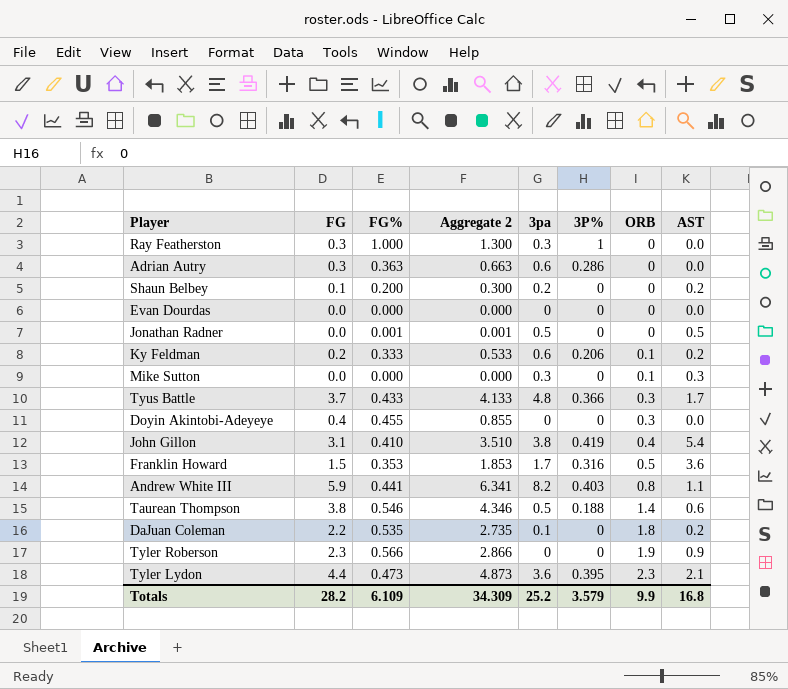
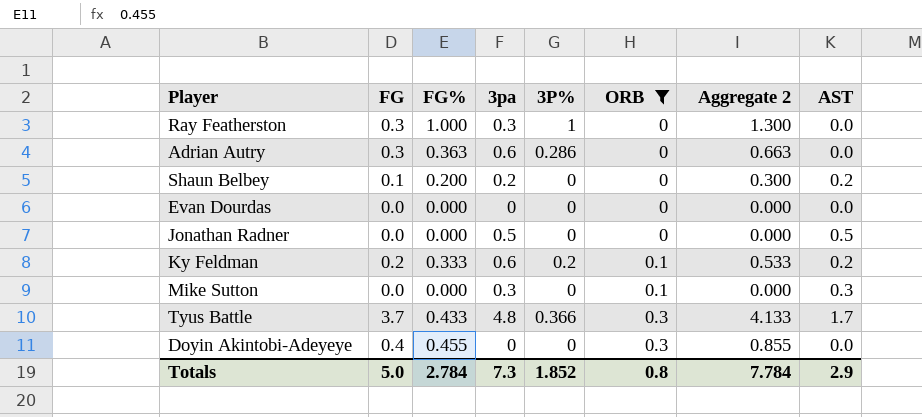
filter: none -> ORB <= 0.3
column Aggregate 2 | position: 4 -> 7
Jonathan Radner | FG%: 0.001 -> 0.000
Jonathan Radner | Aggregate 2: 0.001 -> 0.000
Ky Feldman | 3P%: 0.206 -> 0.2
Totals | FG: 28.2 -> 5.0
Totals | FG%: 6.109 -> 2.784
Totals | 3pa: 25.2 -> 7.3
Totals | 3P%: 3.579 -> 1.852
Totals | ORB: 9.9 -> 0.8
Totals | Aggregate 2: 34.309 -> 7.784
Totals | AST: 16.8 -> 2.9

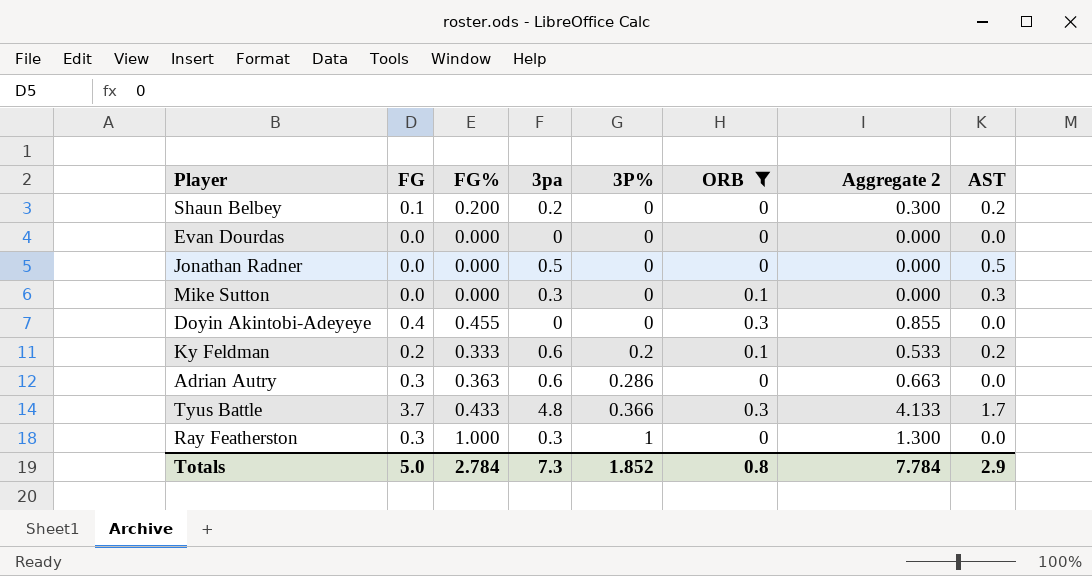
row order: ORB ascending -> 3P% ascending

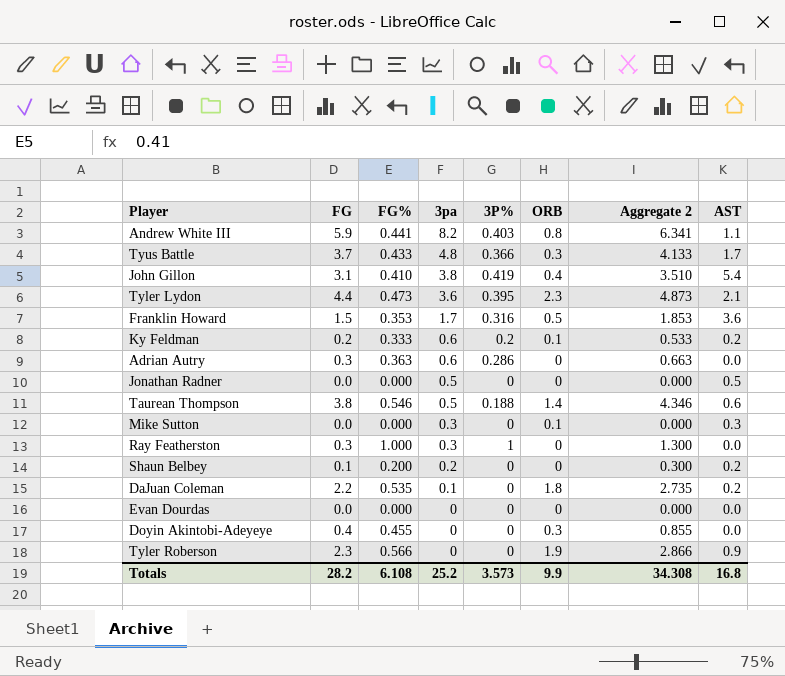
filter: ORB <= 0.3 -> none
row order: 3P% ascending -> 3pa descending
Totals | FG: 5.0 -> 28.2
Totals | FG%: 2.784 -> 6.108
Totals | 3pa: 7.3 -> 25.2
Totals | 3P%: 1.852 -> 3.573
Totals | ORB: 0.8 -> 9.9
Totals | Aggregate 2: 7.784 -> 34.308
Totals | AST: 2.9 -> 16.8

